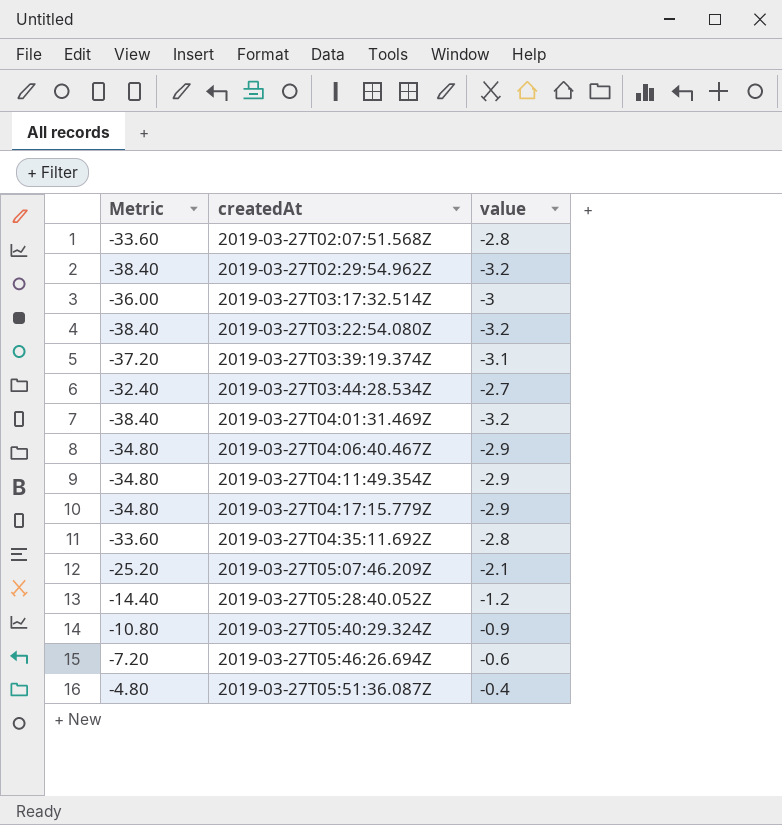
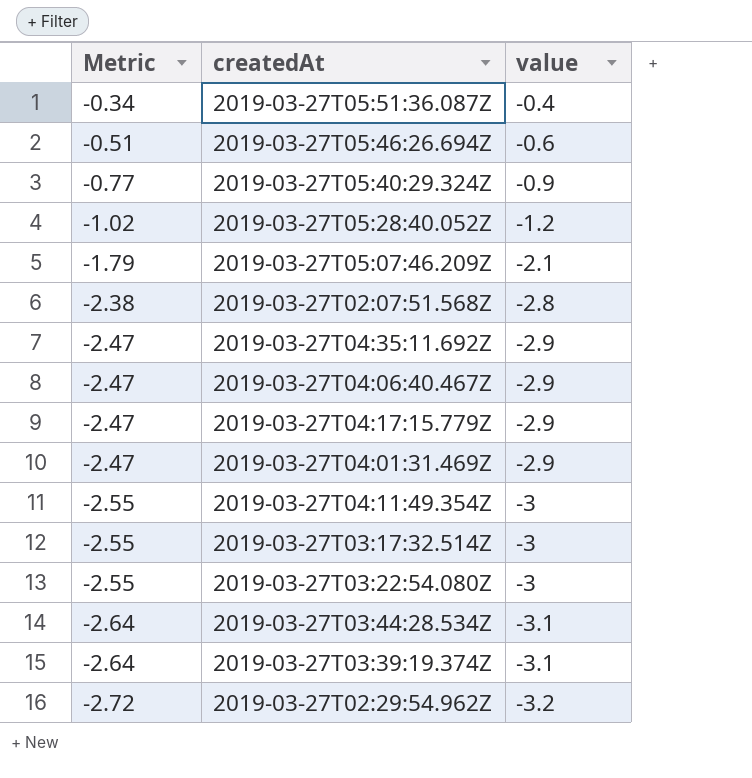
row order: createdAt ascending -> Metric descending
column Metric | formula: [value] * 12 -> [value] * 0.85
2019-03-27T04:35:11.692Z | value: -2.8 -> -2.9
2019-03-27T04:01:31.469Z | value: -3.2 -> -2.9
2019-03-27T04:11:49.354Z | value: -2.9 -> -3
2019-03-27T03:22:54.080Z | value: -3.2 -> -3
2019-03-27T03:44:28.534Z | value: -2.7 -> -3.1

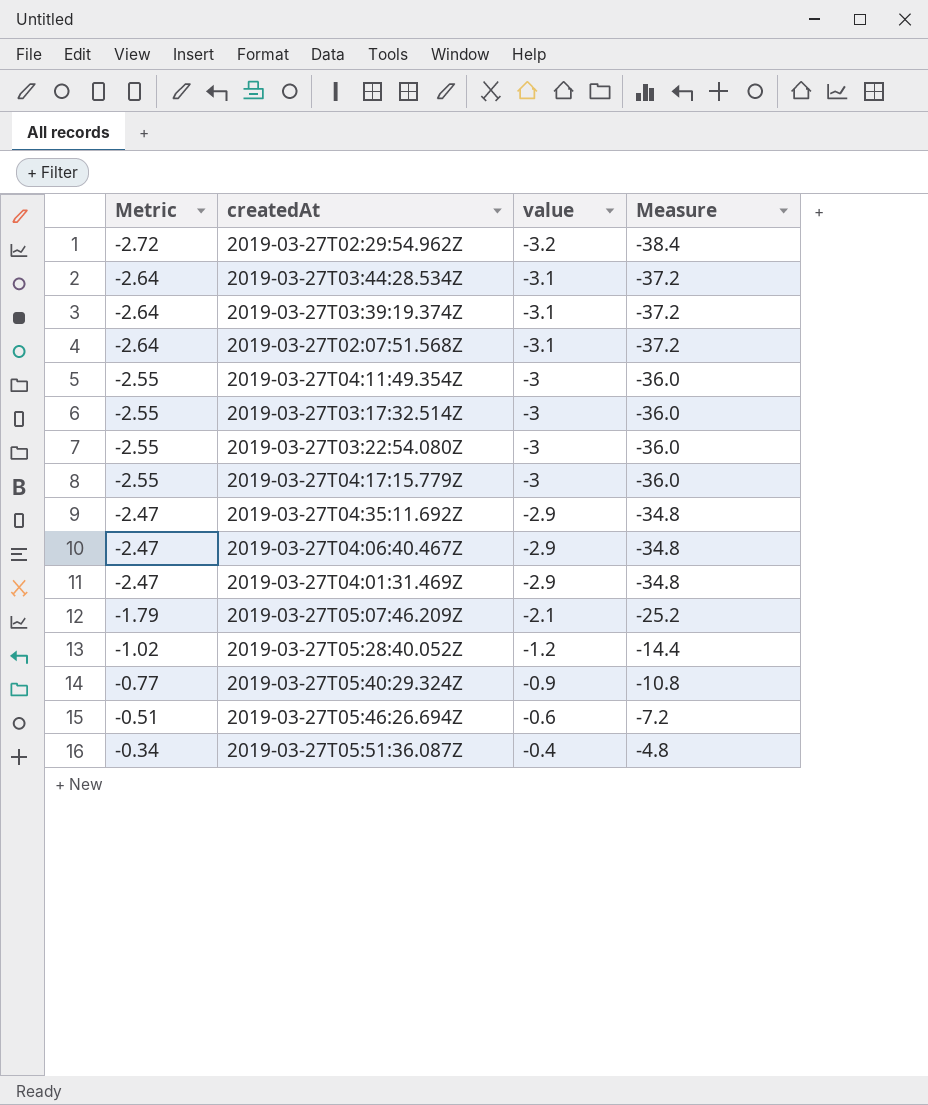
row order: Metric descending -> Metric ascending
column Measure | formula: none -> [value] * 12
2019-03-27T02:07:51.568Z | Metric: -2.38 -> -2.64
2019-03-27T02:07:51.568Z | value: -2.8 -> -3.1
2019-03-27T04:17:15.779Z | Metric: -2.47 -> -2.55
2019-03-27T04:17:15.779Z | value: -2.9 -> -3

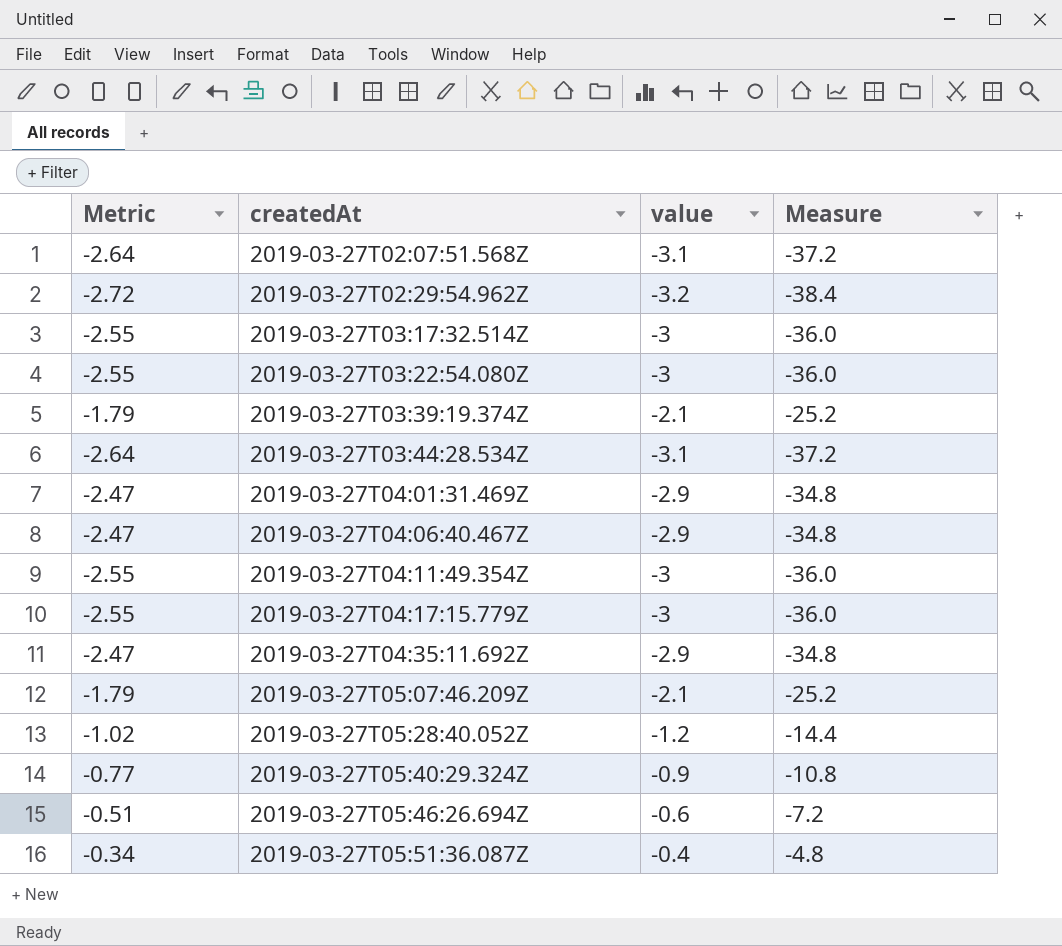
row order: Metric ascending -> createdAt ascending
2019-03-27T03:39:19.374Z | Metric: -2.64 -> -1.79
2019-03-27T03:39:19.374Z | value: -3.1 -> -2.1
2019-03-27T03:39:19.374Z | Measure: -37.2 -> -25.2

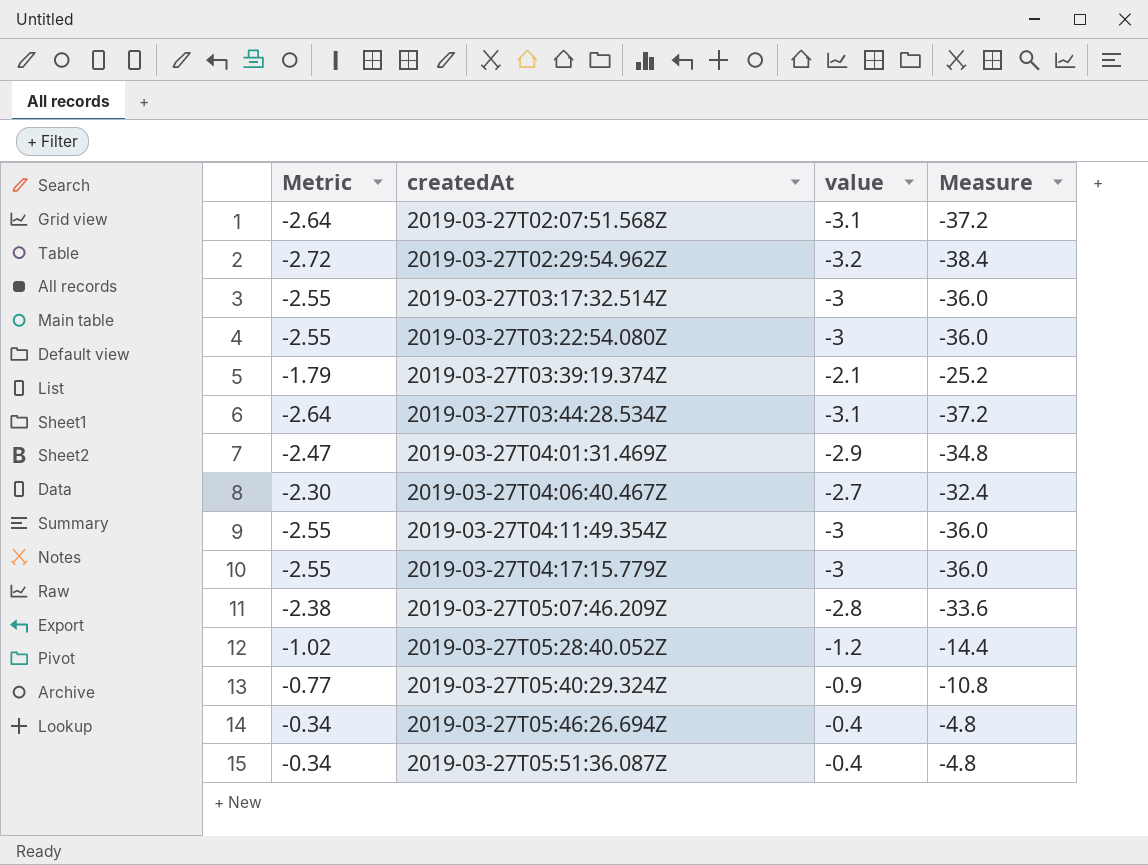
row 2019-03-27T04:35:11.692Z: -2.47 | -2.9 | -34.8 -> none
2019-03-27T04:06:40.467Z | Metric: -2.47 -> -2.30
2019-03-27T04:06:40.467Z | value: -2.9 -> -2.7
2019-03-27T04:06:40.467Z | Measure: -34.8 -> -32.4
2019-03-27T05:07:46.209Z | Metric: -1.79 -> -2.38
2019-03-27T05:07:46.209Z | value: -2.1 -> -2.8
2019-03-27T05:07:46.209Z | Measure: -25.2 -> -33.6
2019-03-27T05:46:26.694Z | Metric: -0.51 -> -0.34
2019-03-27T05:46:26.694Z | value: -0.6 -> -0.4
2019-03-27T05:46:26.694Z | Measure: -7.2 -> -4.8

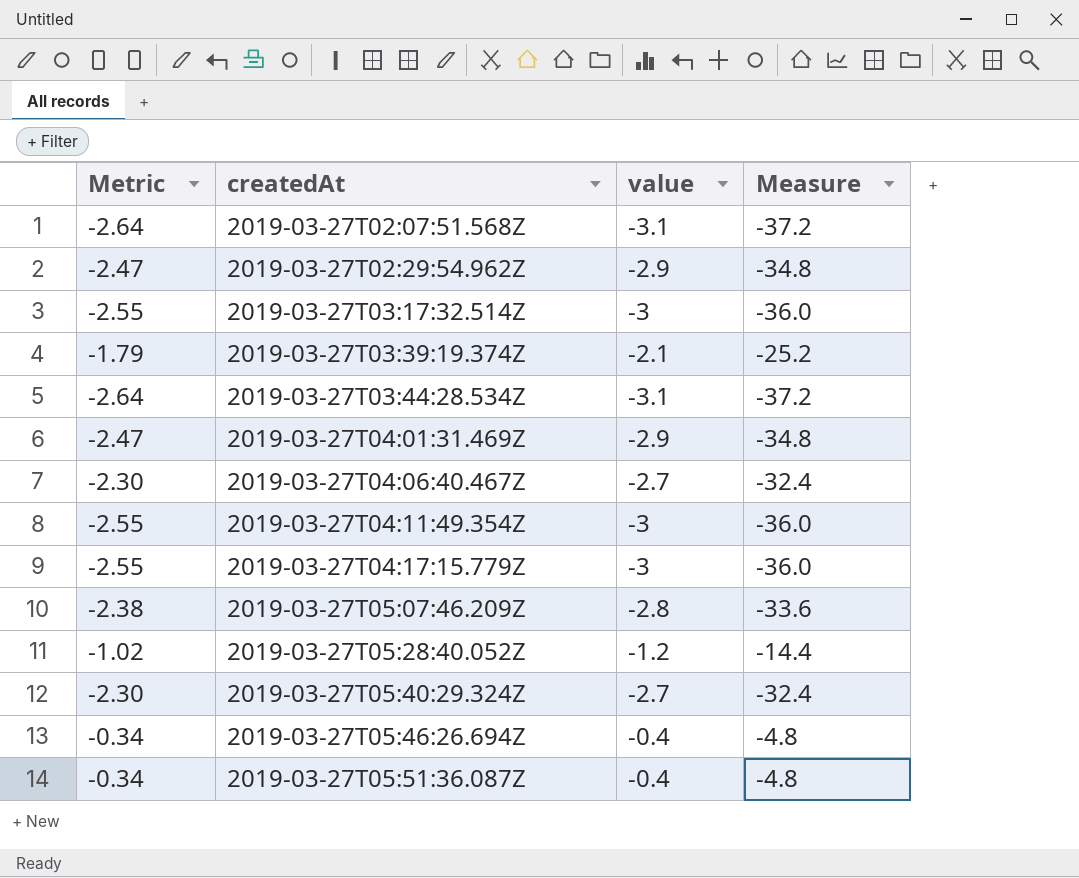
row 2019-03-27T03:22:54.080Z: -2.55 | -3 | -36.0 -> none
2019-03-27T02:29:54.962Z | Metric: -2.72 -> -2.47
2019-03-27T02:29:54.962Z | value: -3.2 -> -2.9
2019-03-27T02:29:54.962Z | Measure: -38.4 -> -34.8
2019-03-27T05:40:29.324Z | Metric: -0.77 -> -2.30
2019-03-27T05:40:29.324Z | value: -0.9 -> -2.7
2019-03-27T05:40:29.324Z | Measure: -10.8 -> -32.4

